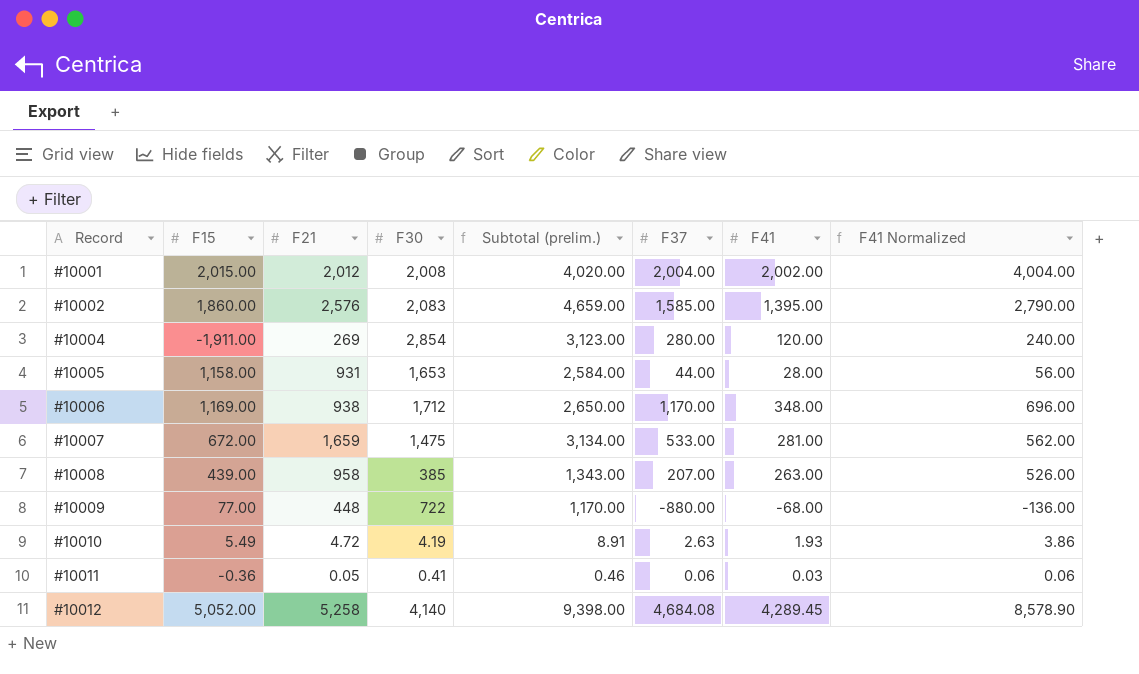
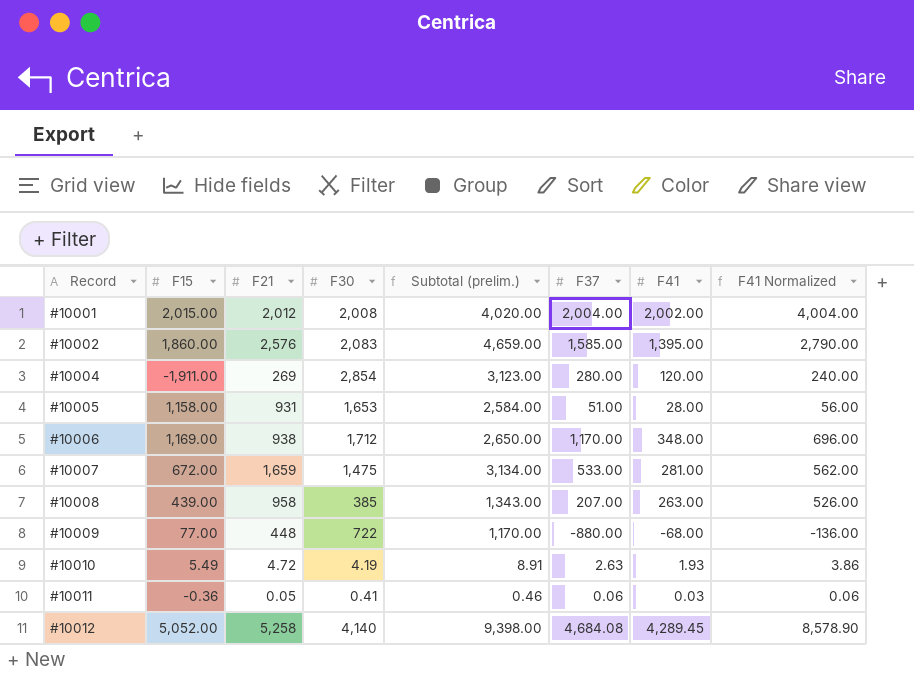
#10005 | F37: 44.00 -> 51.00

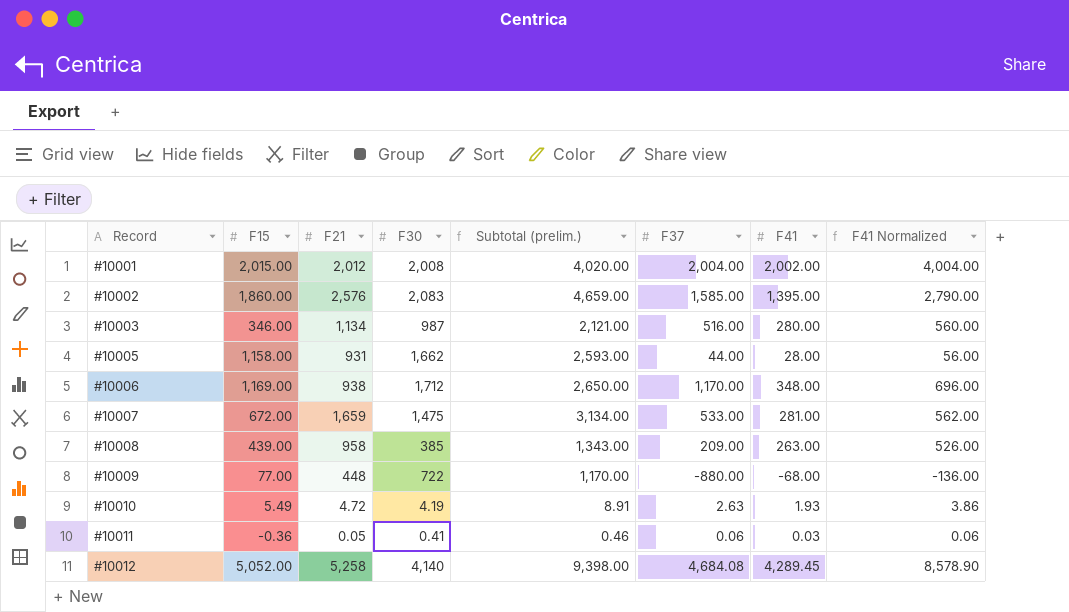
row #10004: -1,911.00 | 269 | 2,854 | 3,123.00 | 280.00 | 120.00 | 240.00 -> none
row #10003: none -> 346.00 | 1,134 | 987 | 2,121.00 | 516.00 | 280.00 | 560.00
#10005 | F30: 1,653 -> 1,662
#10005 | Subtotal (prelim.): 2,584.00 -> 2,593.00
#10005 | F37: 51.00 -> 44.00
#10008 | F37: 207.00 -> 209.00

